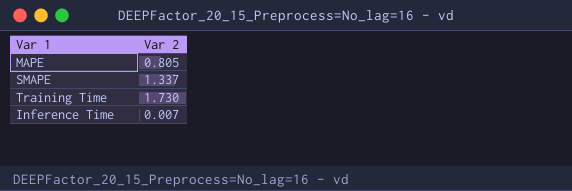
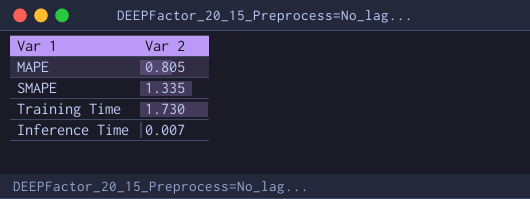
SMAPE | Var 2: 1.337 -> 1.335

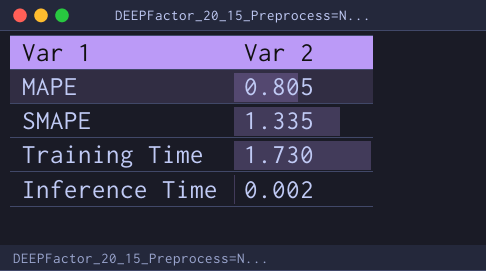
Inference Time | Var 2: 0.007 -> 0.002

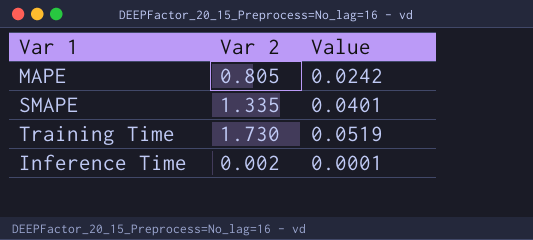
column Value | formula: none -> [Var 2] * 0.03

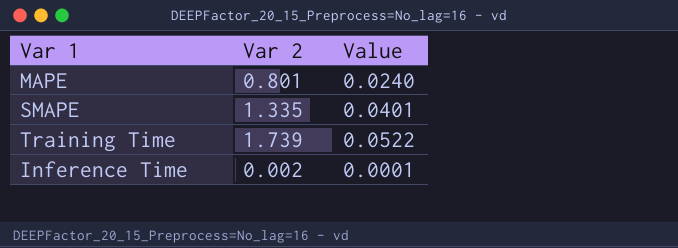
MAPE | Var 2: 0.805 -> 0.801
MAPE | Value: 0.0242 -> 0.0240
Training Time | Var 2: 1.730 -> 1.739
Training Time | Value: 0.0519 -> 0.0522

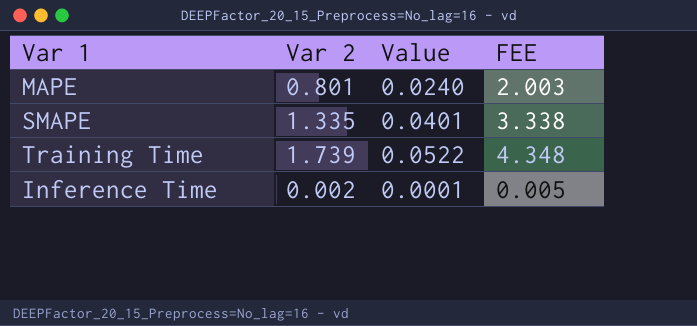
column FEE | formula: none -> [Var 2] * 2.5

